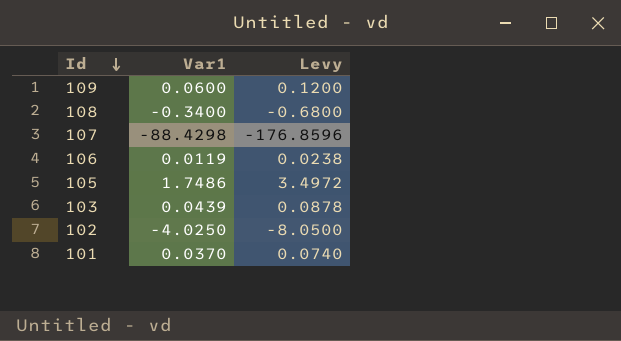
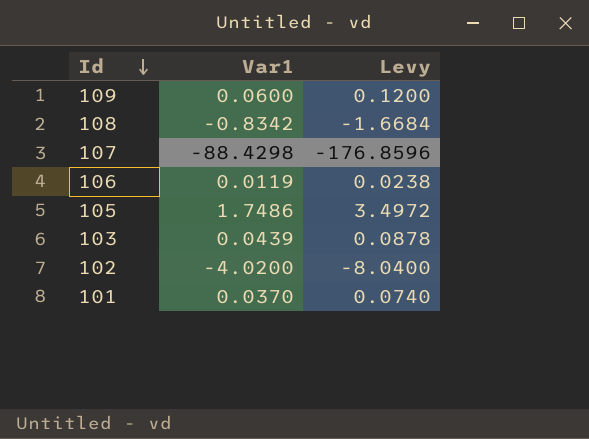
108 | Var1: -0.3400 -> -0.8342
108 | Levy: -0.6800 -> -1.6684
102 | Var1: -4.0250 -> -4.0200
102 | Levy: -8.0500 -> -8.0400

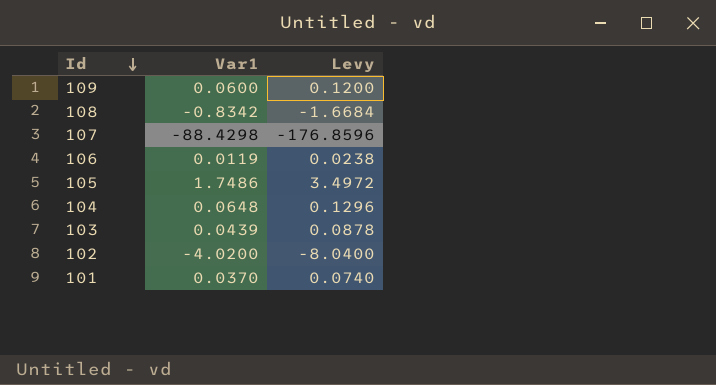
row 104: none -> 0.0648 | 0.1296

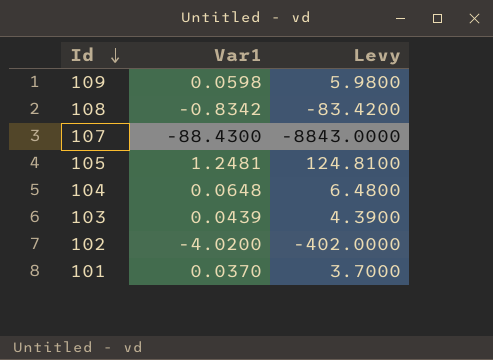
column Levy | formula: [Var1] * 2 -> [Var1] * 100
row 106: 0.0119 | 0.0238 -> none
109 | Var1: 0.0600 -> 0.0598
107 | Var1: -88.4298 -> -88.4300
105 | Var1: 1.7486 -> 1.2481

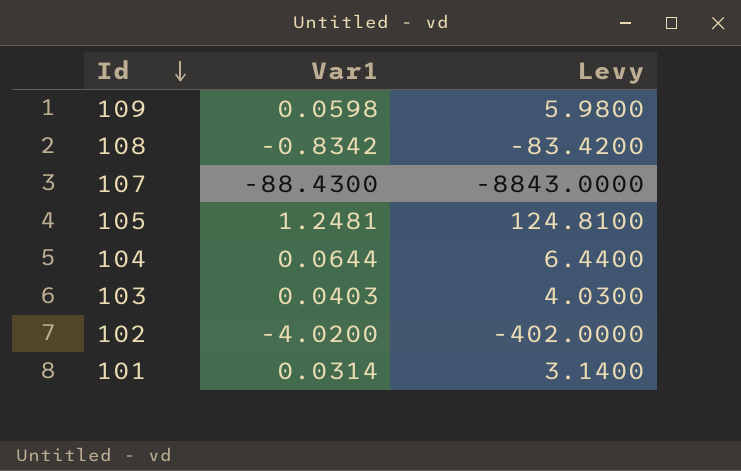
104 | Var1: 0.0648 -> 0.0644
104 | Levy: 6.4800 -> 6.4400
103 | Var1: 0.0439 -> 0.0403
103 | Levy: 4.3900 -> 4.0300
101 | Var1: 0.0370 -> 0.0314
101 | Levy: 3.7000 -> 3.1400

